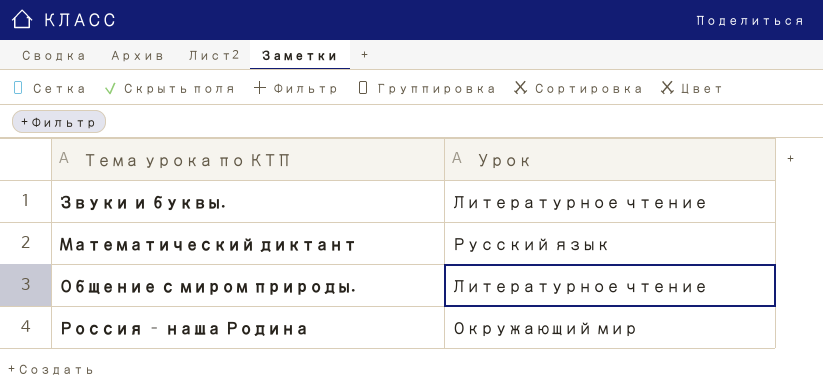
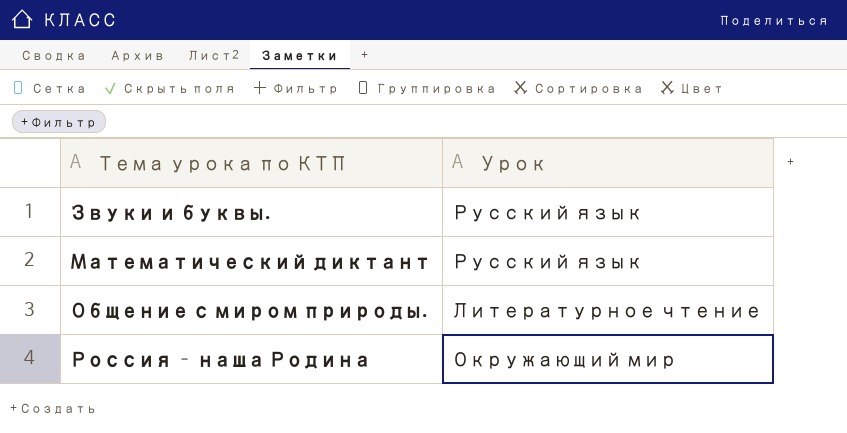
Звуки и буквы. | Урок: Литературное чтение -> Русский язык

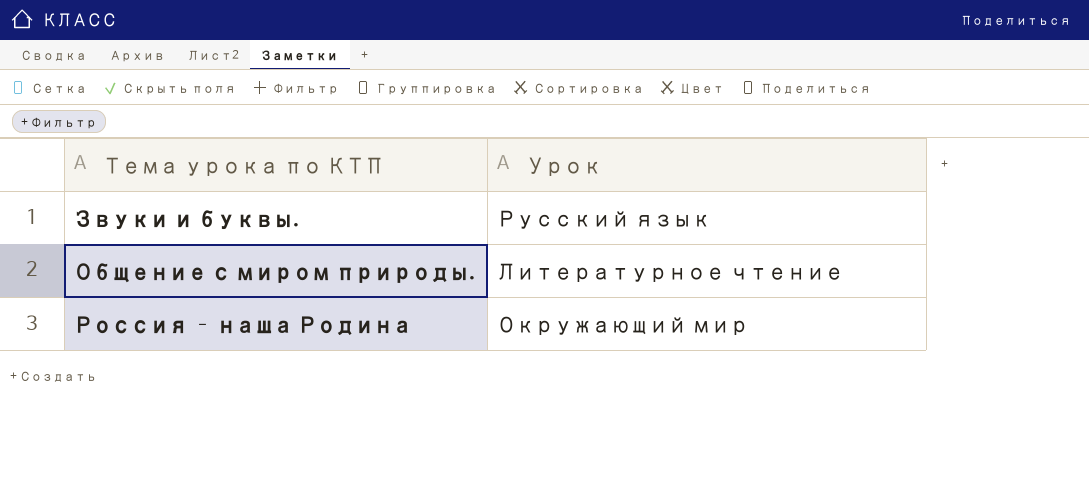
row Математический диктант: Русский язык -> none

